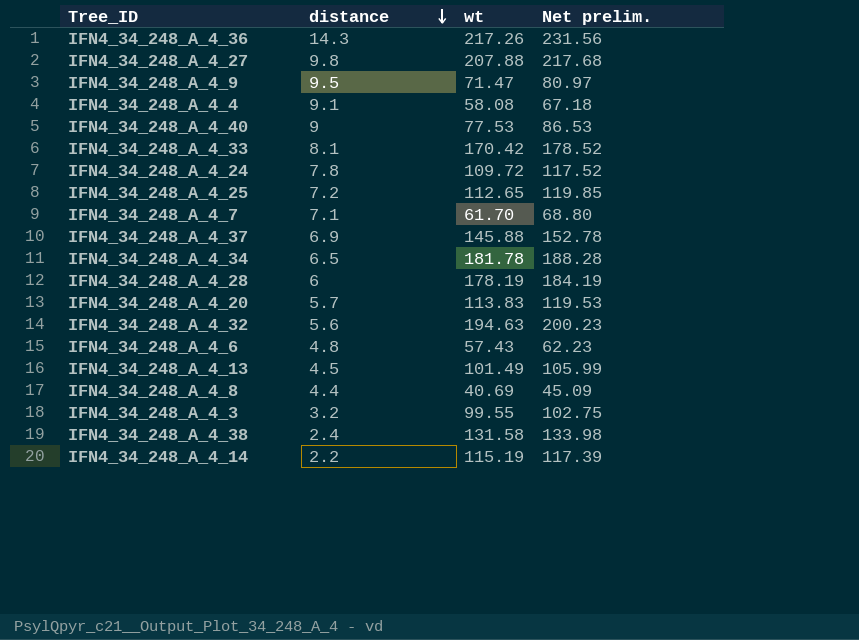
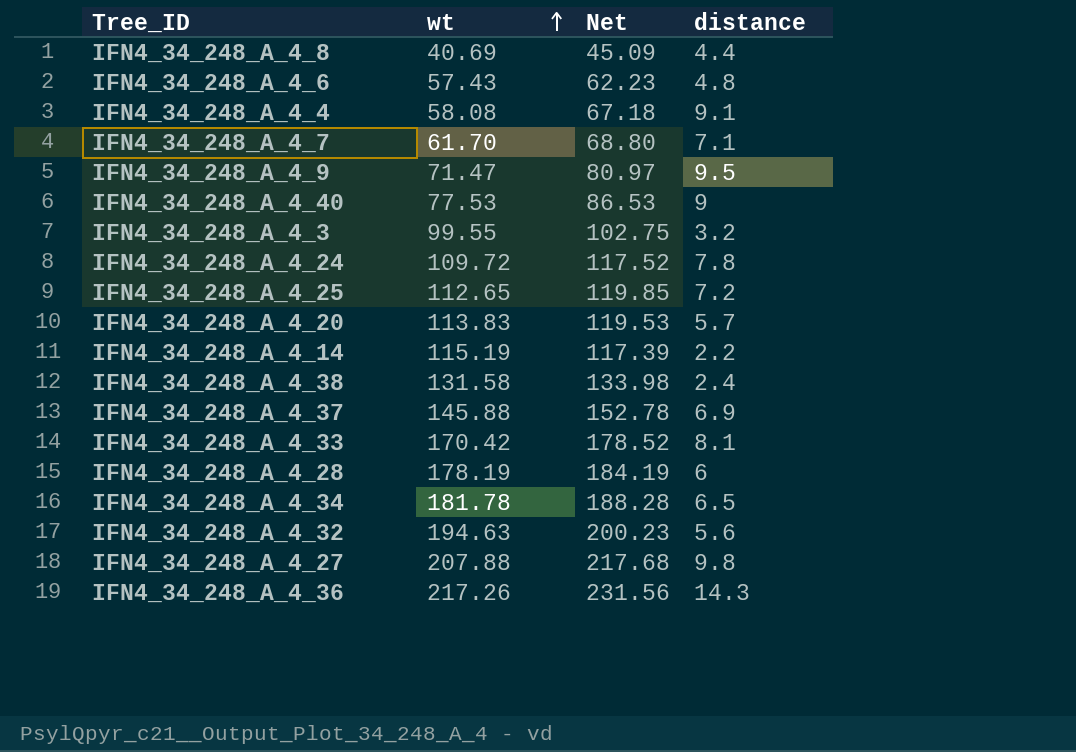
row order: distance descending -> wt ascending
column name: Net prelim. -> Net
column distance | position: 2 -> 4
row IFN4_34_248_A_4_13: 4.5 | 101.49 | 105.99 -> none

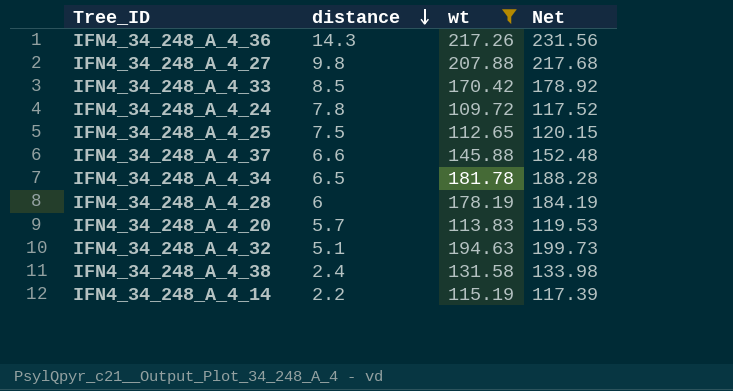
filter: none -> wt >= 109.72
row order: wt ascending -> distance descending
column distance | position: 4 -> 2
IFN4_34_248_A_4_33 | distance: 8.1 -> 8.5
IFN4_34_248_A_4_33 | Net: 178.52 -> 178.92
IFN4_34_248_A_4_25 | distance: 7.2 -> 7.5
IFN4_34_248_A_4_25 | Net: 119.85 -> 120.15
IFN4_34_248_A_4_37 | distance: 6.9 -> 6.6
IFN4_34_248_A_4_37 | Net: 152.78 -> 152.48
IFN4_34_248_A_4_32 | distance: 5.6 -> 5.1
IFN4_34_248_A_4_32 | Net: 200.23 -> 199.73

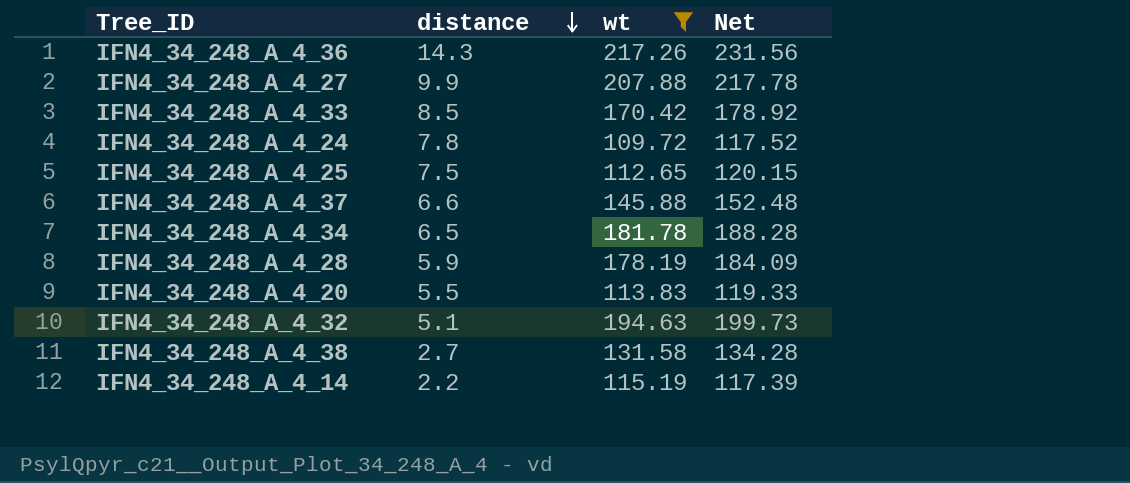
IFN4_34_248_A_4_27 | distance: 9.8 -> 9.9
IFN4_34_248_A_4_27 | Net: 217.68 -> 217.78
IFN4_34_248_A_4_28 | distance: 6 -> 5.9
IFN4_34_248_A_4_28 | Net: 184.19 -> 184.09
IFN4_34_248_A_4_20 | distance: 5.7 -> 5.5
IFN4_34_248_A_4_20 | Net: 119.53 -> 119.33
IFN4_34_248_A_4_38 | distance: 2.4 -> 2.7
IFN4_34_248_A_4_38 | Net: 133.98 -> 134.28

